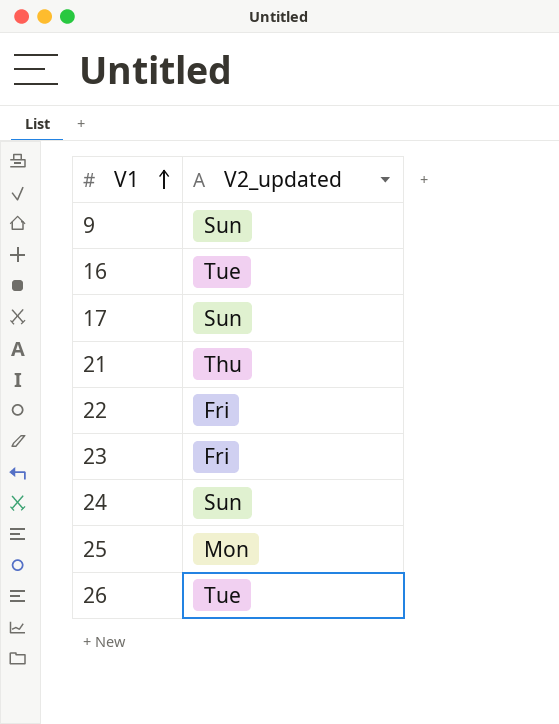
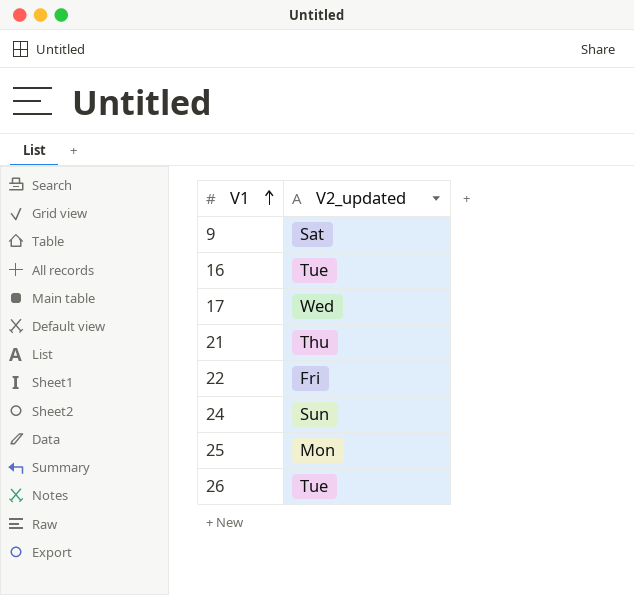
row 23: Fri -> none
9 | V2_updated: Sun -> Sat
17 | V2_updated: Sun -> Wed

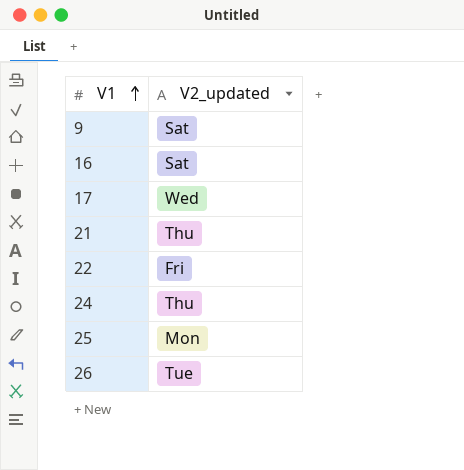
16 | V2_updated: Tue -> Sat
24 | V2_updated: Sun -> Thu

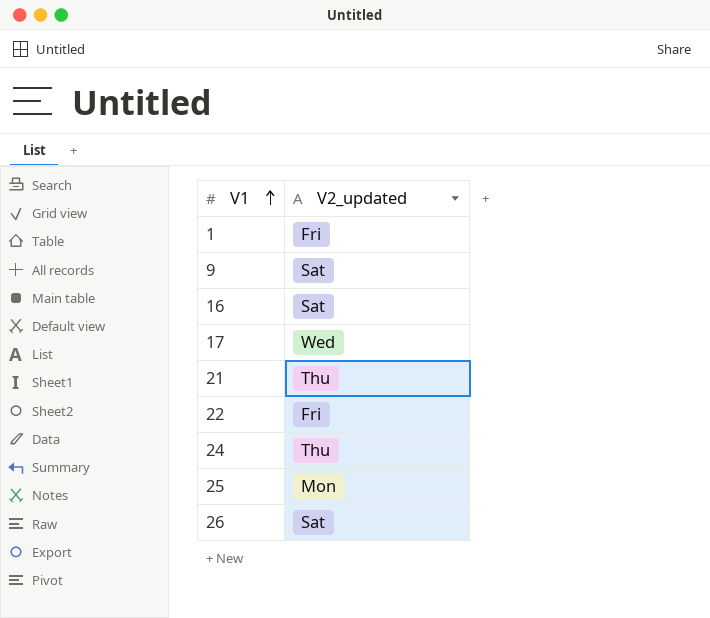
row 1: none -> Fri
26 | V2_updated: Tue -> Sat

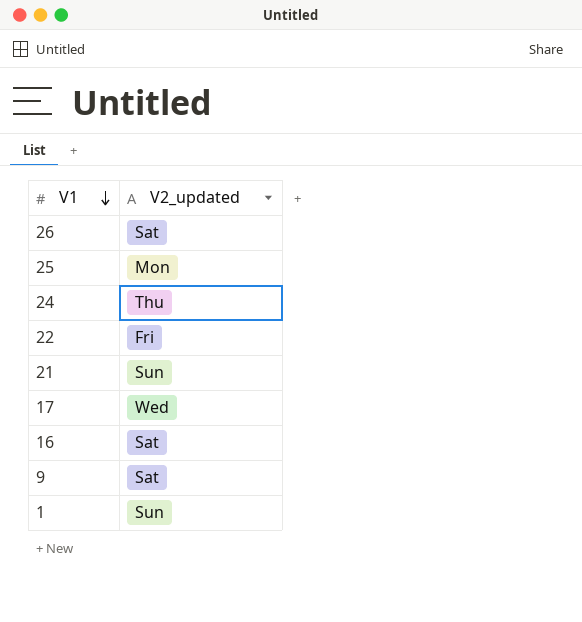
row order: V1 ascending -> V1 descending
21 | V2_updated: Thu -> Sun
1 | V2_updated: Fri -> Sun

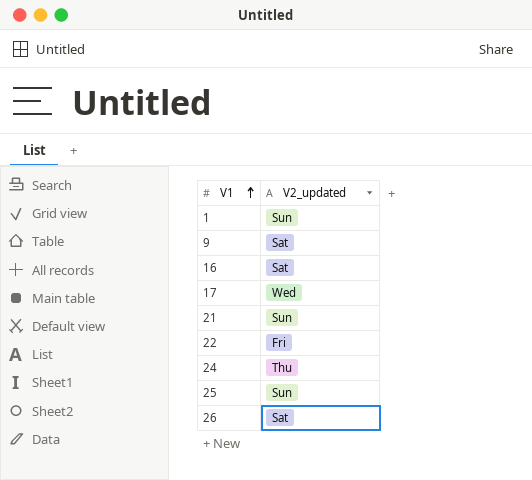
row order: V1 descending -> V1 ascending
25 | V2_updated: Mon -> Sun

